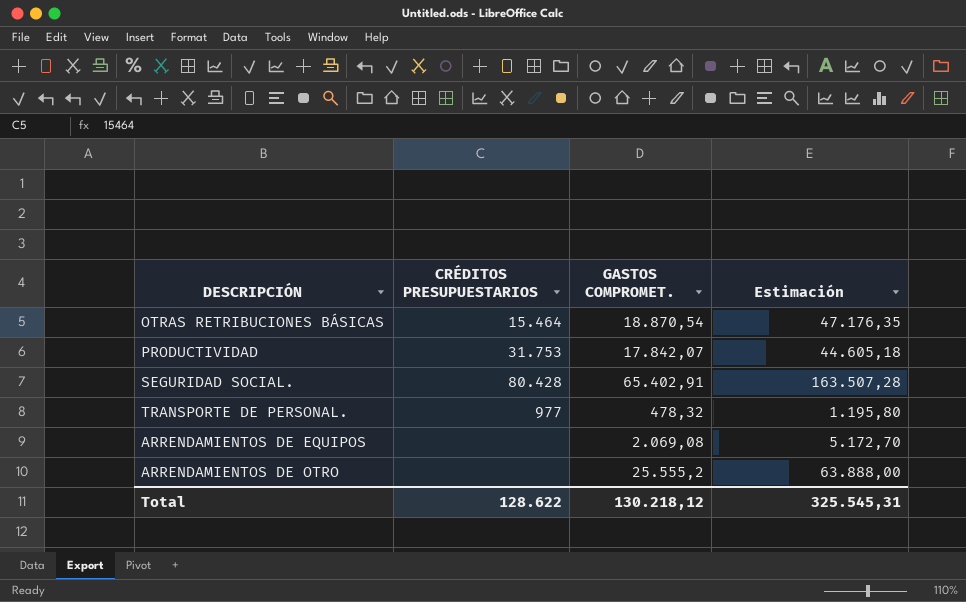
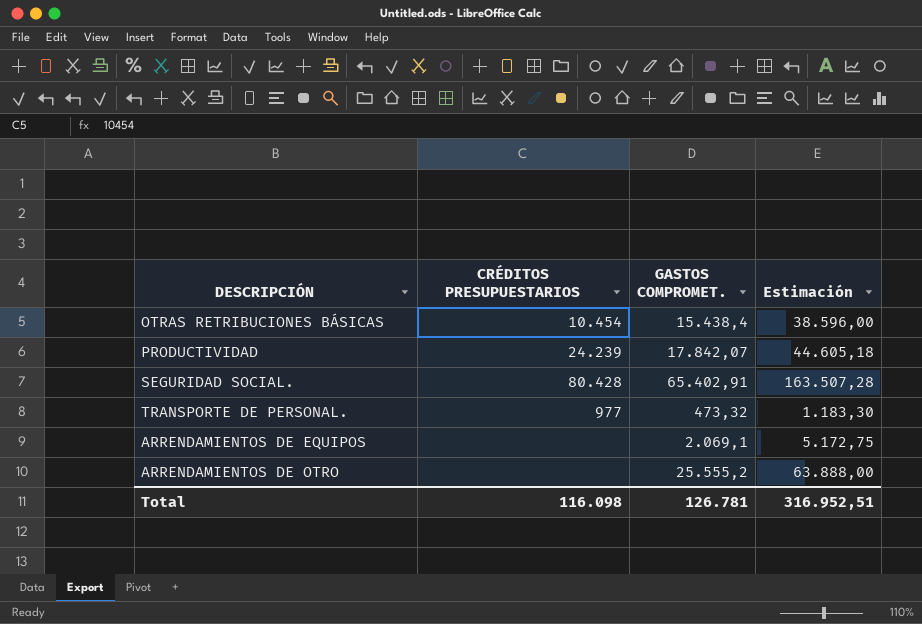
OTRAS RETRIBUCIONES BÁSICAS | CRÉDITOS PRESUPUESTARIOS: 15.464 -> 10.454
OTRAS RETRIBUCIONES BÁSICAS | GASTOS COMPROMET.: 18.870,54 -> 15.438,4
OTRAS RETRIBUCIONES BÁSICAS | Estimación: 47.176,35 -> 38.596,00
PRODUCTIVIDAD | CRÉDITOS PRESUPUESTARIOS: 31.753 -> 24.239
TRANSPORTE DE PERSONAL. | GASTOS COMPROMET.: 478,32 -> 473,32
TRANSPORTE DE PERSONAL. | Estimación: 1.195,80 -> 1.183,30
ARRENDAMIENTOS DE EQUIPOS | GASTOS COMPROMET.: 2.069,08 -> 2.069,1
ARRENDAMIENTOS DE EQUIPOS | Estimación: 5.172,70 -> 5.172,75
Total | CRÉDITOS PRESUPUESTARIOS: 128.622 -> 116.098
Total | GASTOS COMPROMET.: 130.218,12 -> 126.781
Total | Estimación: 325.545,31 -> 316.952,51

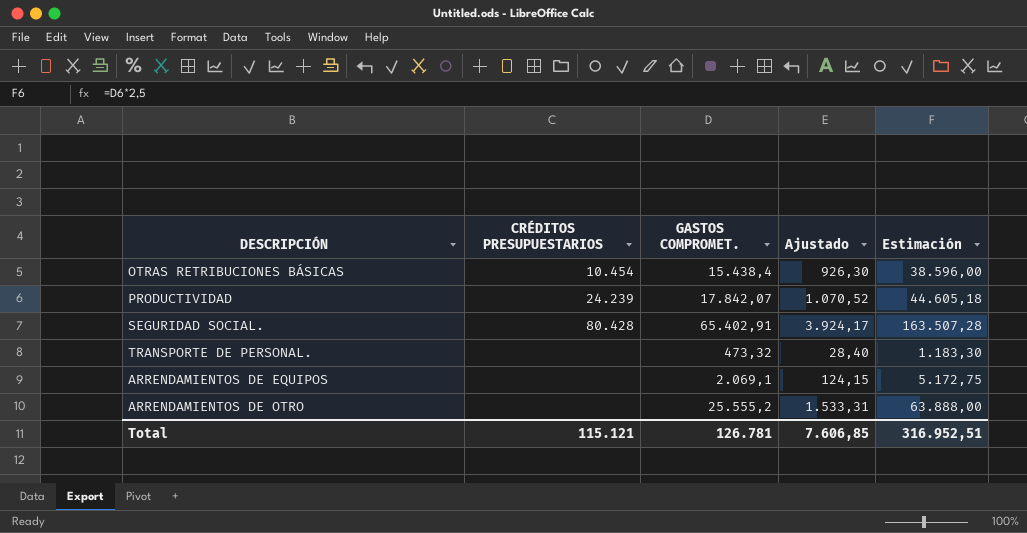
column Ajustado | formula: none -> [GASTOS COMPROMET.] * 0,06
TRANSPORTE DE PERSONAL. | CRÉDITOS PRESUPUESTARIOS: 977 -> none
Total | CRÉDITOS PRESUPUESTARIOS: 116.098 -> 115.121

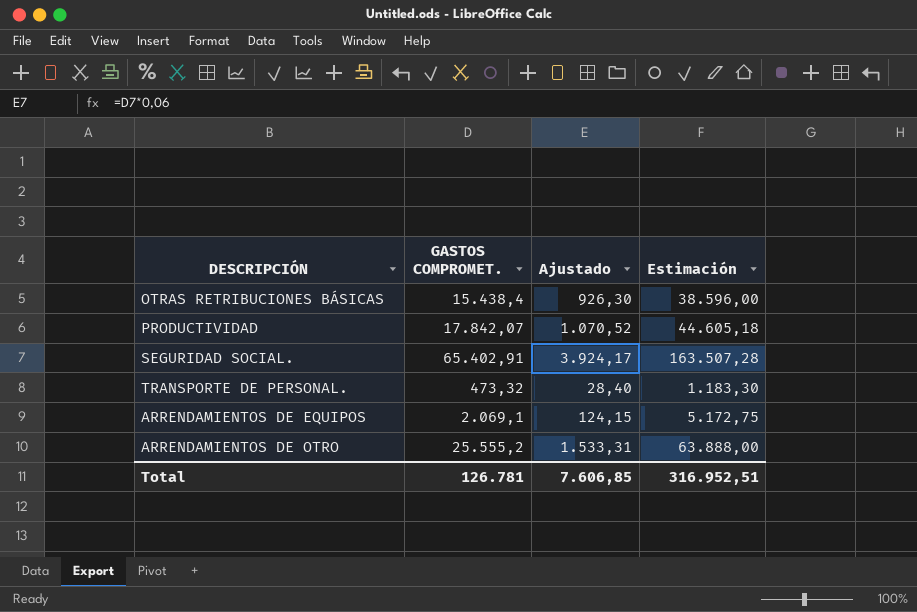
column CRÉDITOS PRESUPUESTARIOS | position: 2 -> none

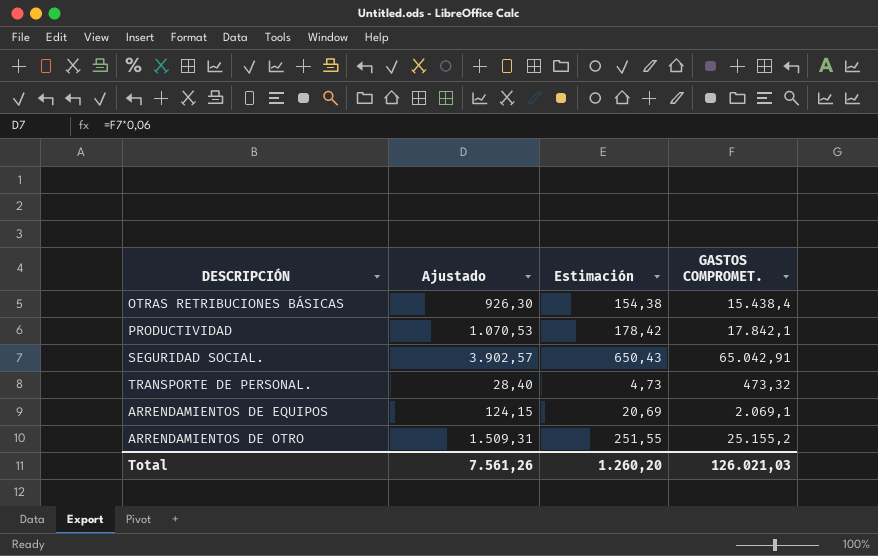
column Estimación | formula: [GASTOS COMPROMET.] * 2,5 -> [GASTOS COMPROMET.] * 0,01
column GASTOS COMPROMET. | position: 2 -> 4
PRODUCTIVIDAD | Ajustado: 1.070,52 -> 1.070,53
PRODUCTIVIDAD | GASTOS COMPROMET.: 17.842,07 -> 17.842,1
SEGURIDAD SOCIAL. | Ajustado: 3.924,17 -> 3.902,57
SEGURIDAD SOCIAL. | GASTOS COMPROMET.: 65.402,91 -> 65.042,91
ARRENDAMIENTOS DE OTRO | Ajustado: 1.533,31 -> 1.509,31
ARRENDAMIENTOS DE OTRO | GASTOS COMPROMET.: 25.555,2 -> 25.155,2
Total | Ajustado: 7.606,85 -> 7.561,26
Total | Estimación: 316.952,51 -> 1.260,20
Total | GASTOS COMPROMET.: 126.781 -> 126.021,03

